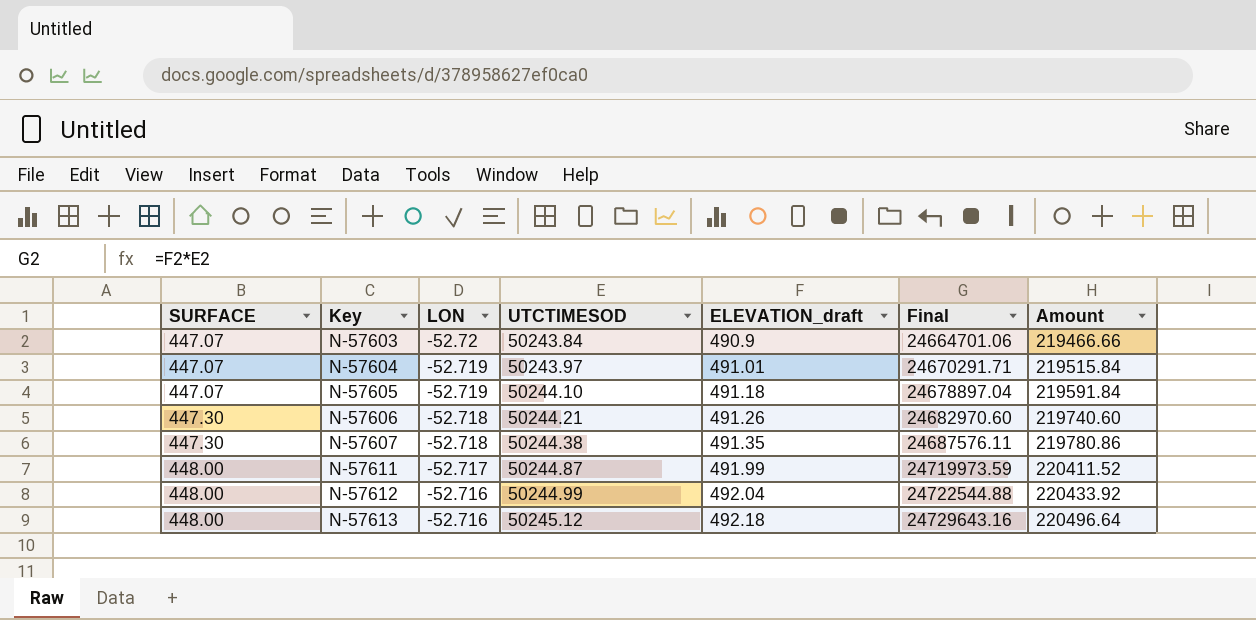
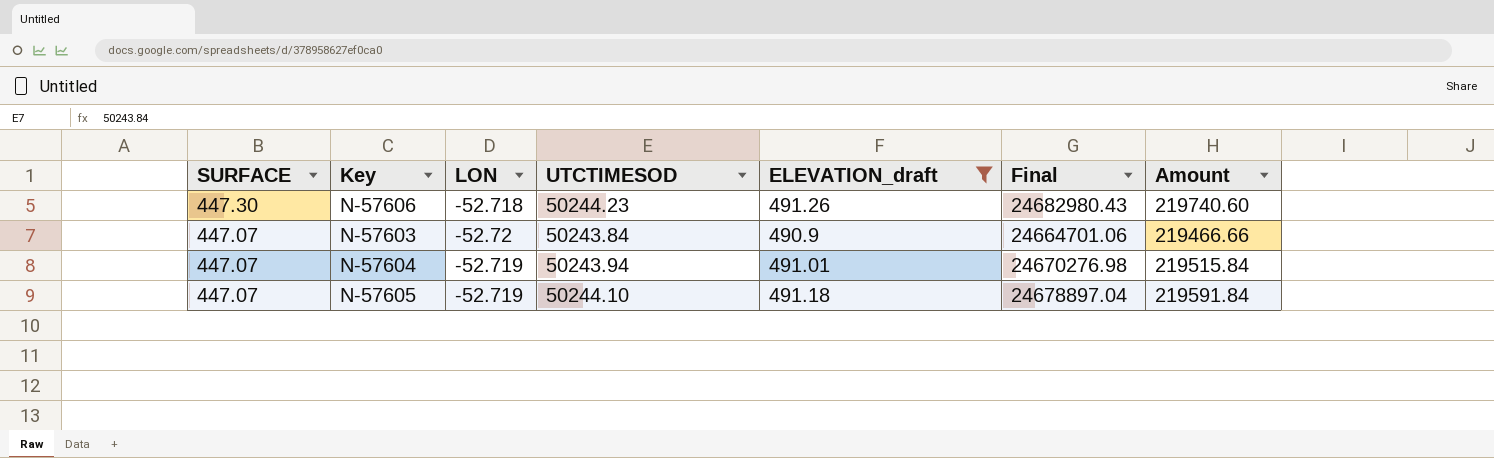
filter: none -> ELEVATION_draft <= 491.26
row order: SURFACE ascending -> SURFACE descending
N-57606 | UTCTIMESOD: 50244.21 -> 50244.23
N-57606 | Final: 24682970.60 -> 24682980.43
N-57604 | UTCTIMESOD: 50243.97 -> 50243.94
N-57604 | Final: 24670291.71 -> 24670276.98

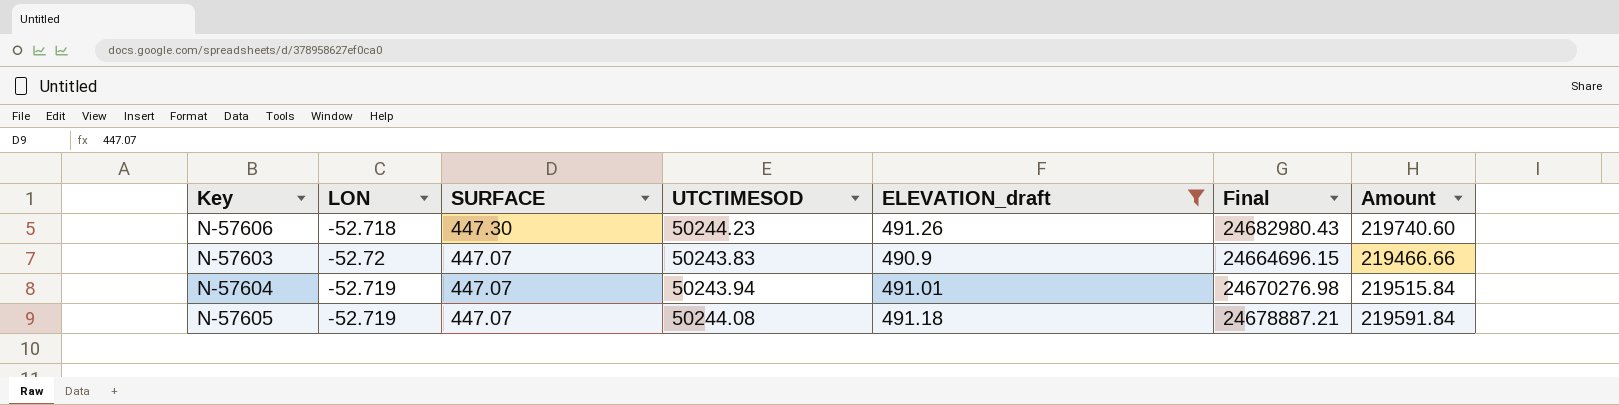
column SURFACE | position: 1 -> 3
N-57603 | UTCTIMESOD: 50243.84 -> 50243.83
N-57603 | Final: 24664701.06 -> 24664696.15
N-57605 | UTCTIMESOD: 50244.10 -> 50244.08
N-57605 | Final: 24678897.04 -> 24678887.21

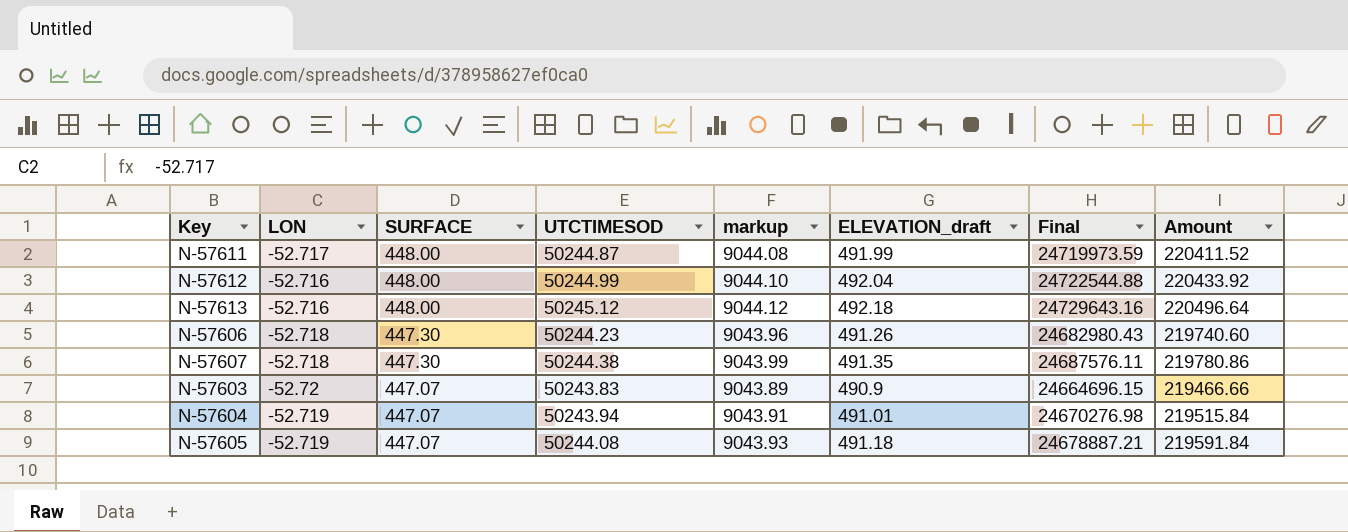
filter: ELEVATION_draft <= 491.26 -> none
column markup | formula: none -> [UTCTIMESOD] * 0.18

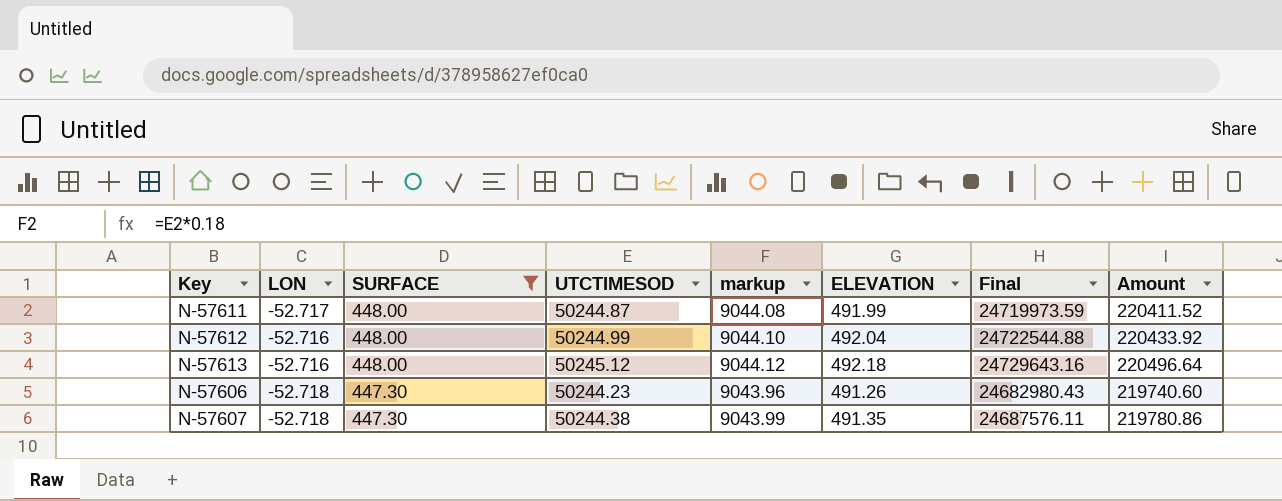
filter: none -> SURFACE != 447.07
column name: ELEVATION_draft -> ELEVATION

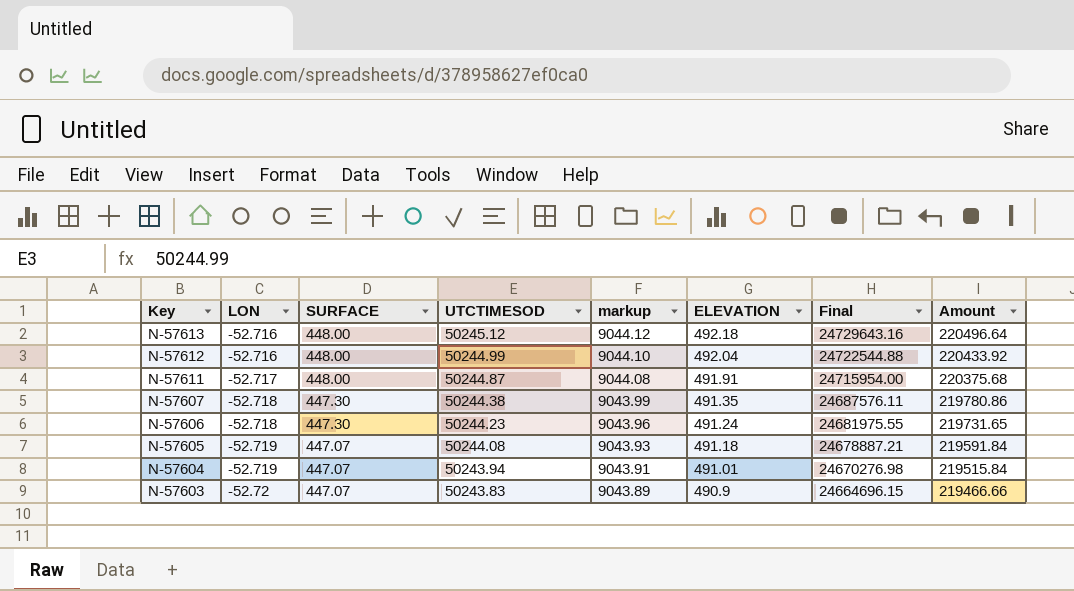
filter: SURFACE != 447.07 -> none
row order: SURFACE descending -> Key descending
N-57611 | ELEVATION: 491.99 -> 491.91
N-57611 | Final: 24719973.59 -> 24715954.00
N-57611 | Amount: 220411.52 -> 220375.68
N-57606 | ELEVATION: 491.26 -> 491.24
N-57606 | Final: 24682980.43 -> 24681975.55
N-57606 | Amount: 219740.60 -> 219731.65

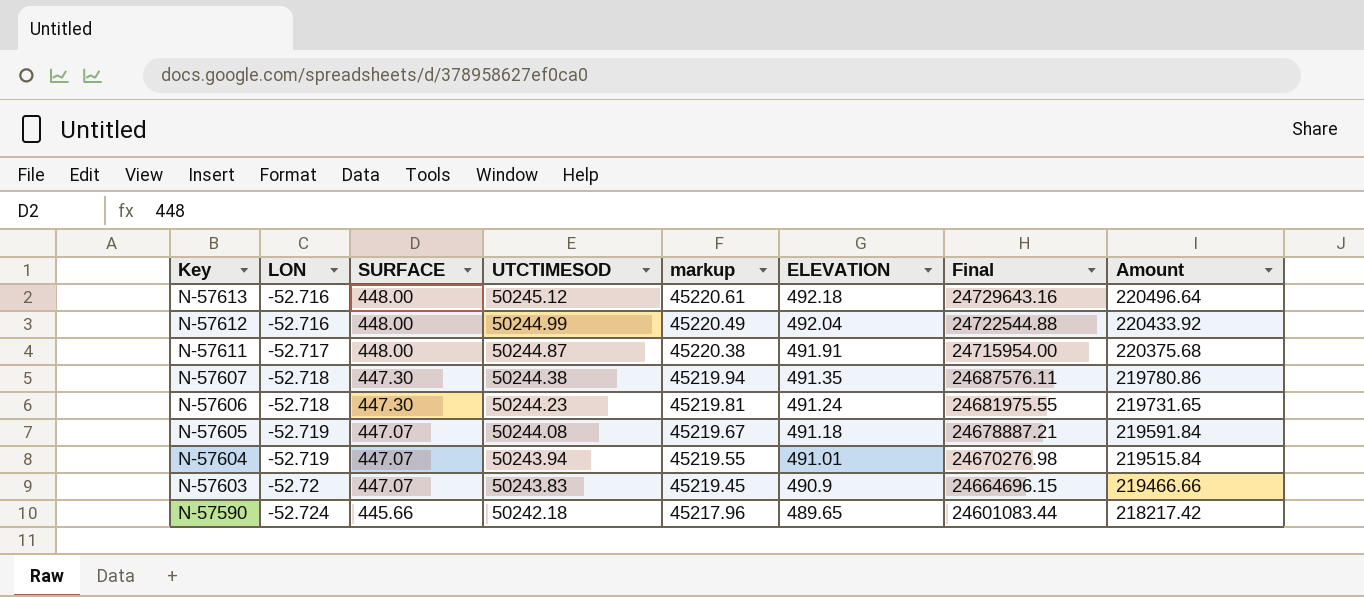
column markup | formula: [UTCTIMESOD] * 0.18 -> [UTCTIMESOD] * 0.9
row N-57590: none -> -52.724 | 445.66 | 50242.18 | 45217.96 | 489.65 | 24601083.44 | 218217.42

